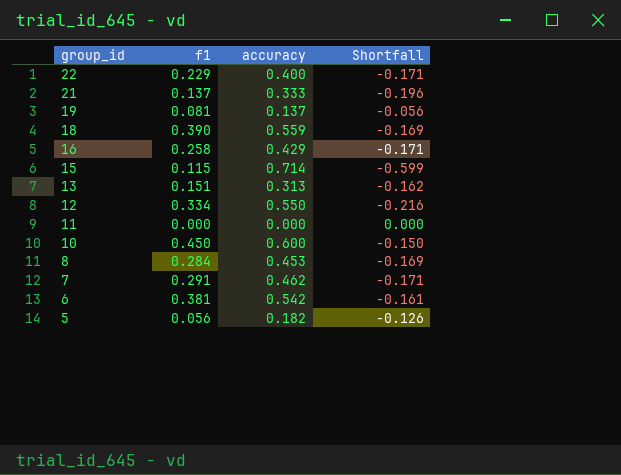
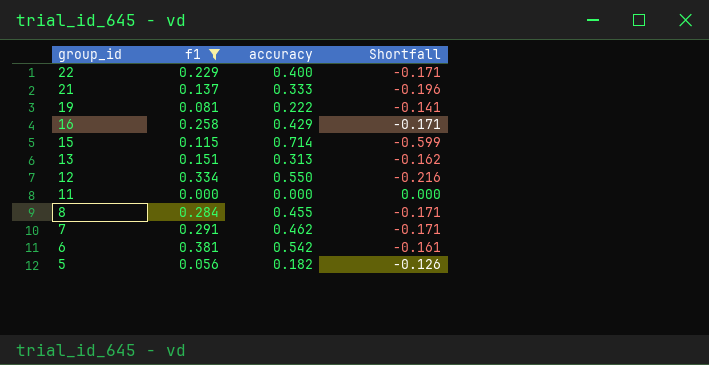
filter: none -> f1 <= 0.381
19 | accuracy: 0.137 -> 0.222
19 | Shortfall: -0.056 -> -0.141
8 | accuracy: 0.453 -> 0.455
8 | Shortfall: -0.169 -> -0.171

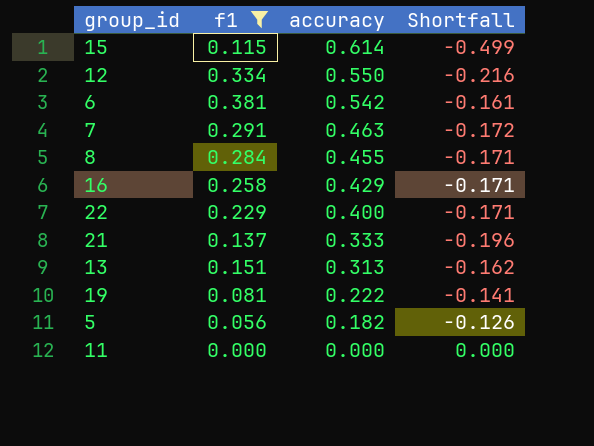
row order: group_id descending -> accuracy descending
15 | accuracy: 0.714 -> 0.614
15 | Shortfall: -0.599 -> -0.499
7 | accuracy: 0.462 -> 0.463
7 | Shortfall: -0.171 -> -0.172

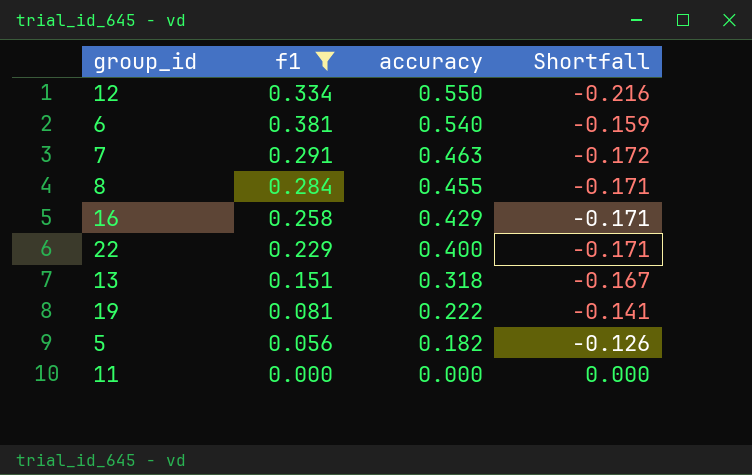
row 15: 0.115 | 0.614 | -0.499 -> none
row 21: 0.137 | 0.333 | -0.196 -> none
6 | accuracy: 0.542 -> 0.540
6 | Shortfall: -0.161 -> -0.159
13 | accuracy: 0.313 -> 0.318
13 | Shortfall: -0.162 -> -0.167

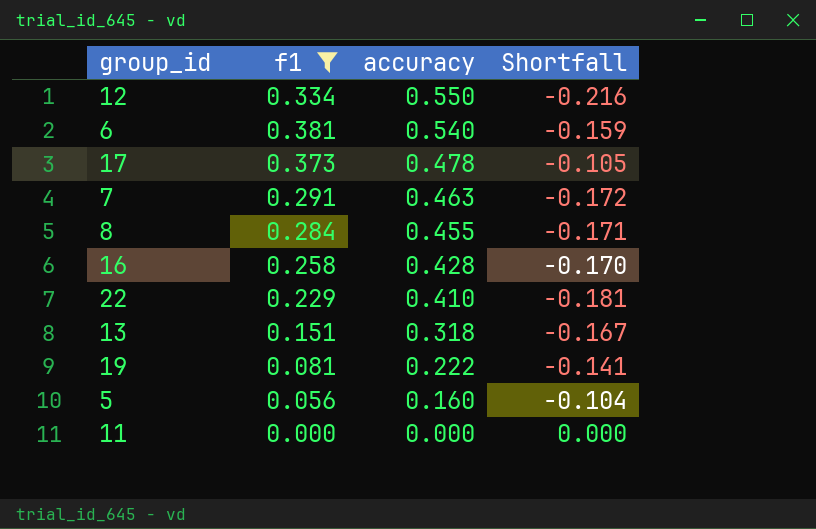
row 17: none -> 0.373 | 0.478 | -0.105
16 | accuracy: 0.429 -> 0.428
16 | Shortfall: -0.171 -> -0.170
22 | accuracy: 0.400 -> 0.410
22 | Shortfall: -0.171 -> -0.181
5 | accuracy: 0.182 -> 0.160
5 | Shortfall: -0.126 -> -0.104

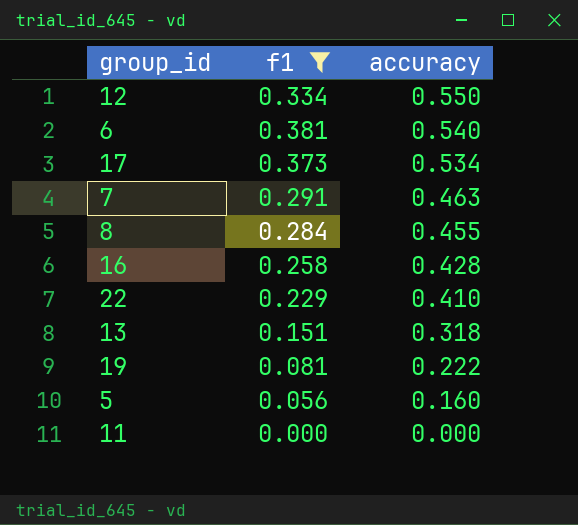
column Shortfall | formula: [f1] - [accuracy] -> none
17 | accuracy: 0.478 -> 0.534

